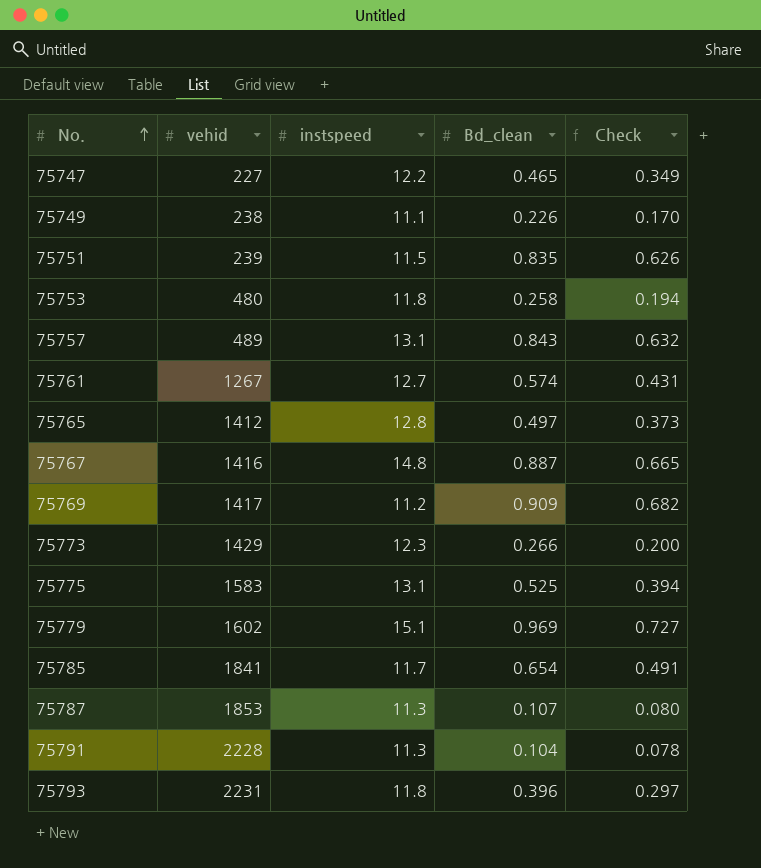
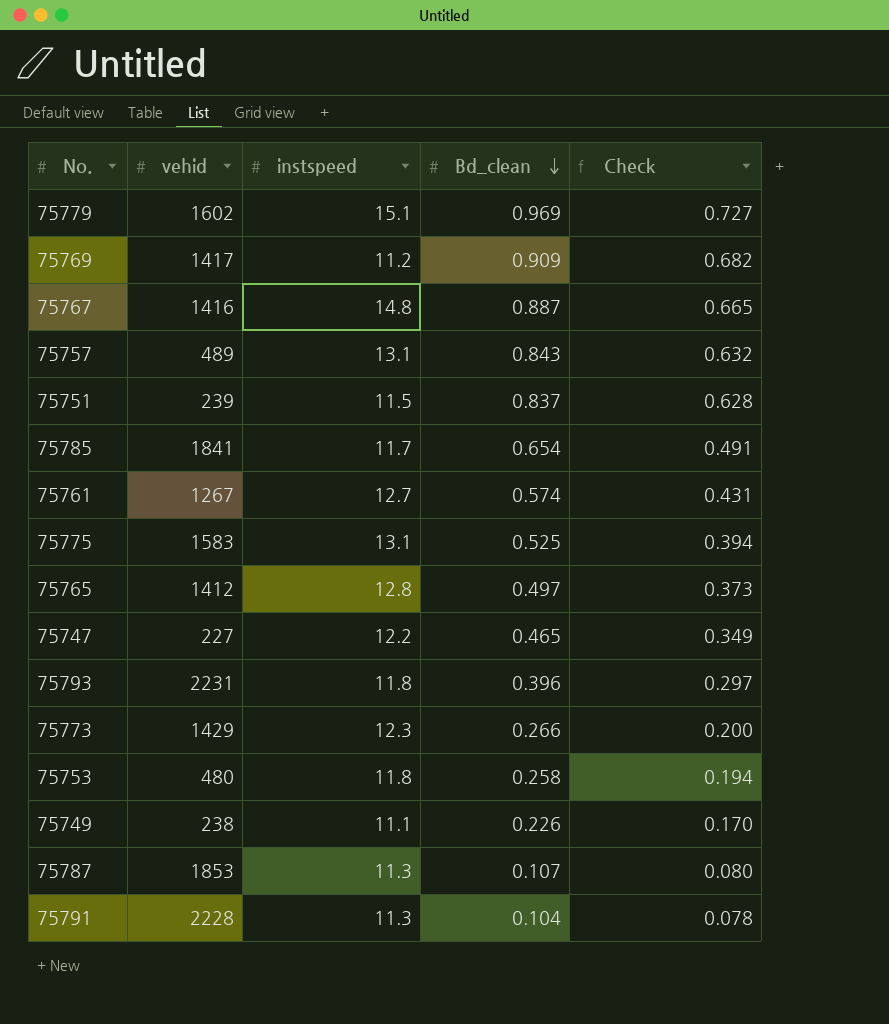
row order: No. ascending -> Bd_clean descending
75751 | Bd_clean: 0.835 -> 0.837
75751 | Check: 0.626 -> 0.628

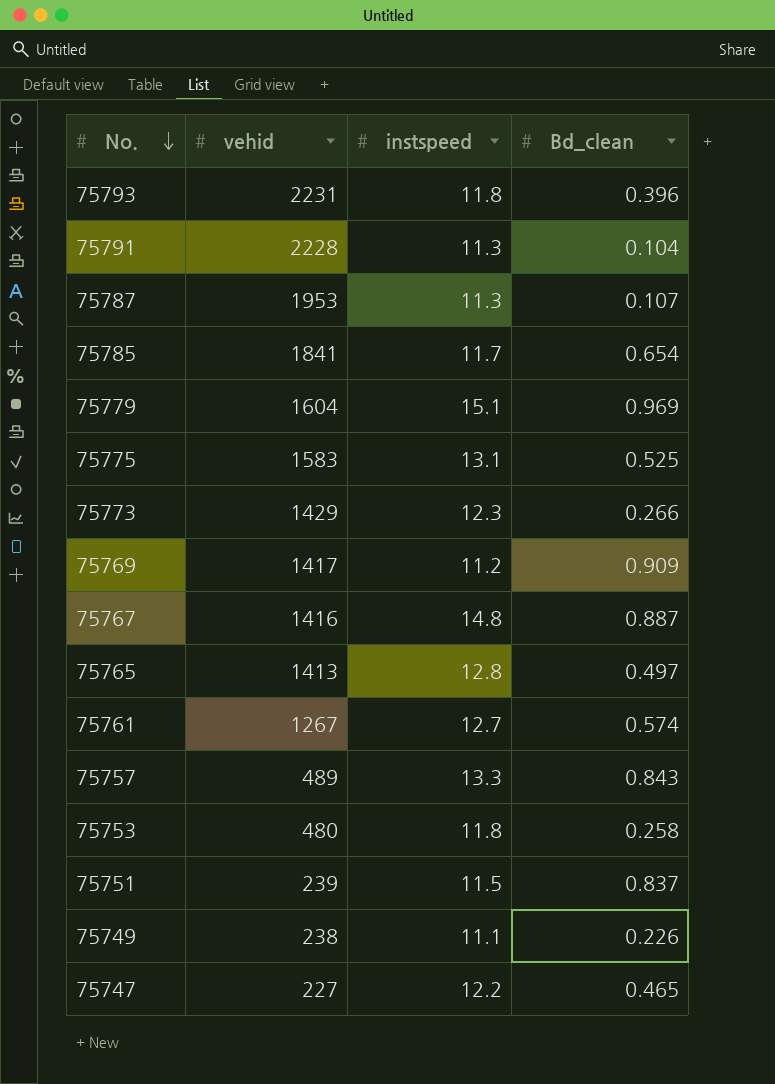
row order: Bd_clean descending -> No. descending
column Check | formula: [Bd_clean] * 0.75 -> none
75787 | vehid: 1853 -> 1953
75779 | vehid: 1602 -> 1604
75765 | vehid: 1412 -> 1413
75757 | instspeed: 13.1 -> 13.3

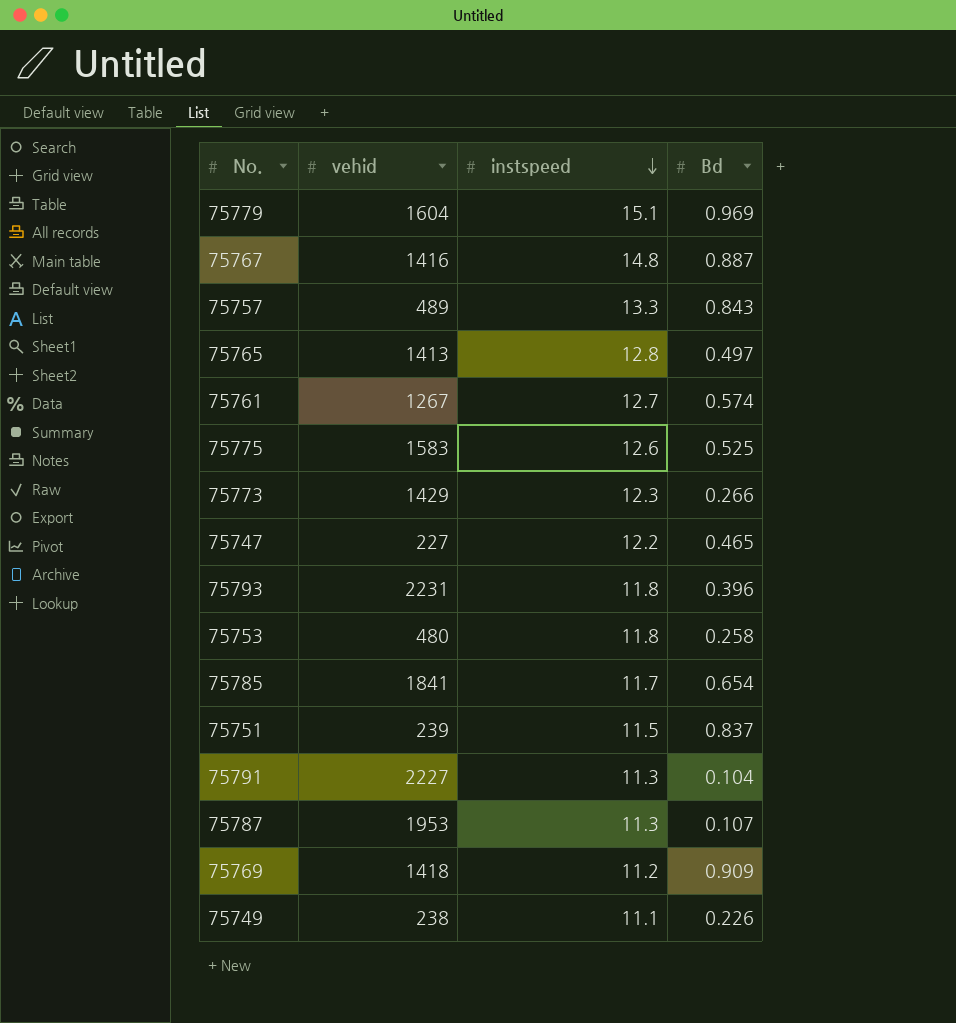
row order: No. descending -> instspeed descending
column name: Bd_clean -> Bd
75775 | instspeed: 13.1 -> 12.6
75791 | vehid: 2228 -> 2227
75769 | vehid: 1417 -> 1418

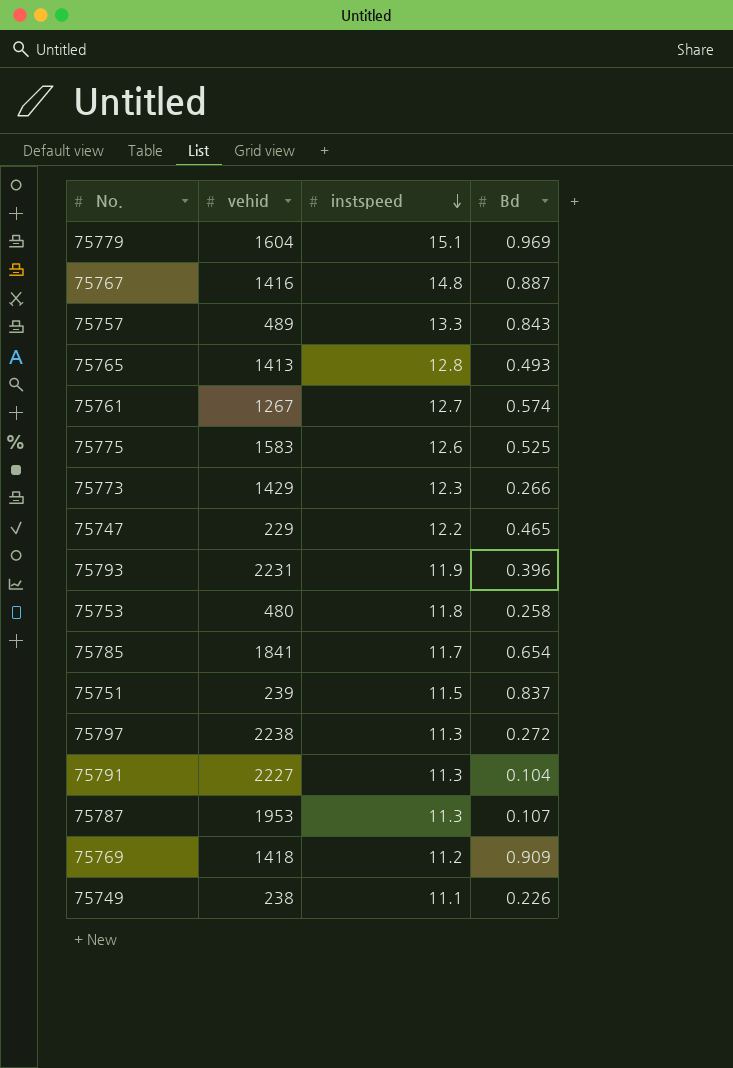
75765 | Bd: 0.497 -> 0.493
75747 | vehid: 227 -> 229
75793 | instspeed: 11.8 -> 11.9
row 75797: none -> 2238 | 11.3 | 0.272

